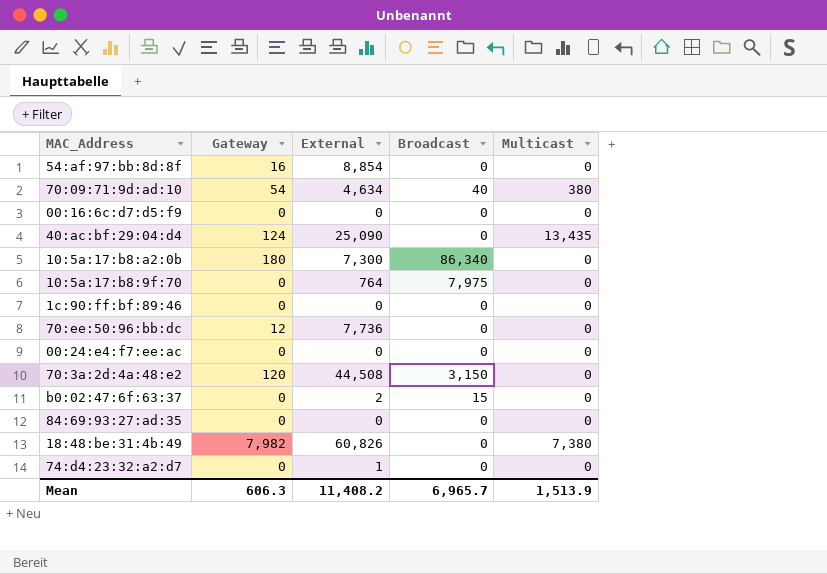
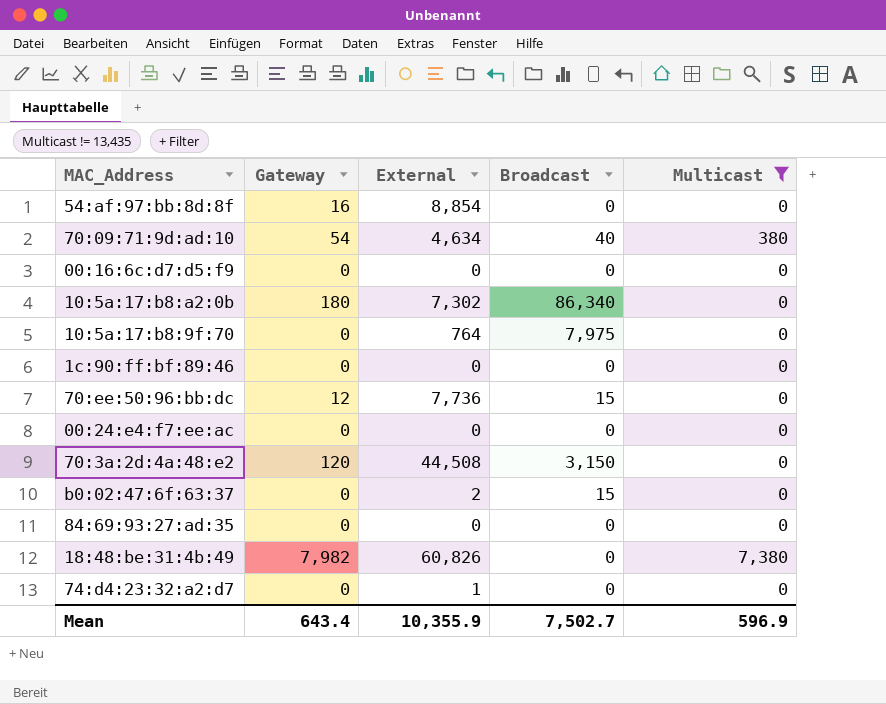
filter: none -> Multicast != 13,435
10:5a:17:b8:a2:0b | External: 7,300 -> 7,302
70:ee:50:96:bb:dc | Broadcast: 0 -> 15
Mean | Gateway: 606.3 -> 643.4
Mean | External: 11,408.2 -> 10,355.9
Mean | Broadcast: 6,965.7 -> 7,502.7
Mean | Multicast: 1,513.9 -> 596.9

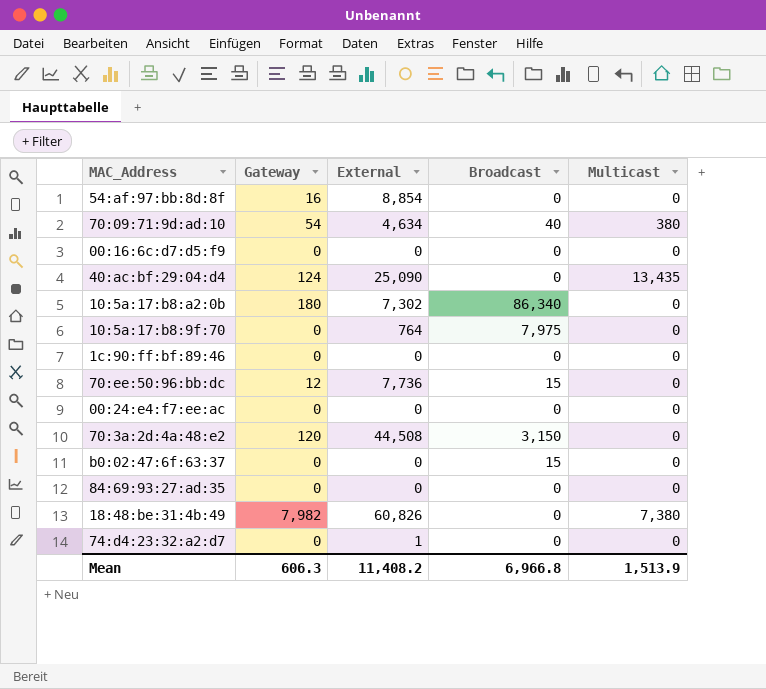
filter: Multicast != 13,435 -> none
b0:02:47:6f:63:37 | External: 2 -> 0
Mean | Gateway: 643.4 -> 606.3
Mean | External: 10,355.9 -> 11,408.2
Mean | Broadcast: 7,502.7 -> 6,966.8
Mean | Multicast: 596.9 -> 1,513.9

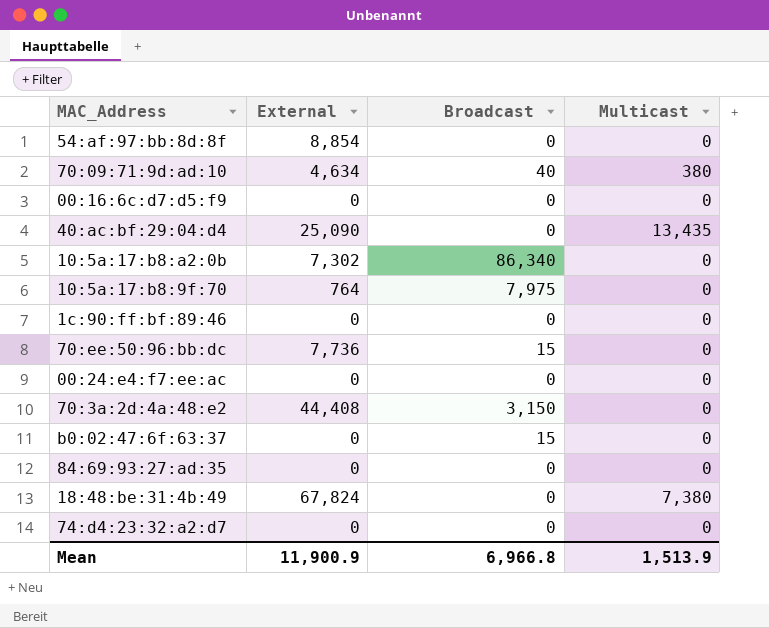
column Gateway | position: 2 -> none
70:3a:2d:4a:48:e2 | External: 44,508 -> 44,408
18:48:be:31:4b:49 | External: 60,826 -> 67,824
74:d4:23:32:a2:d7 | External: 1 -> 0
Mean | External: 11,408.2 -> 11,900.9

